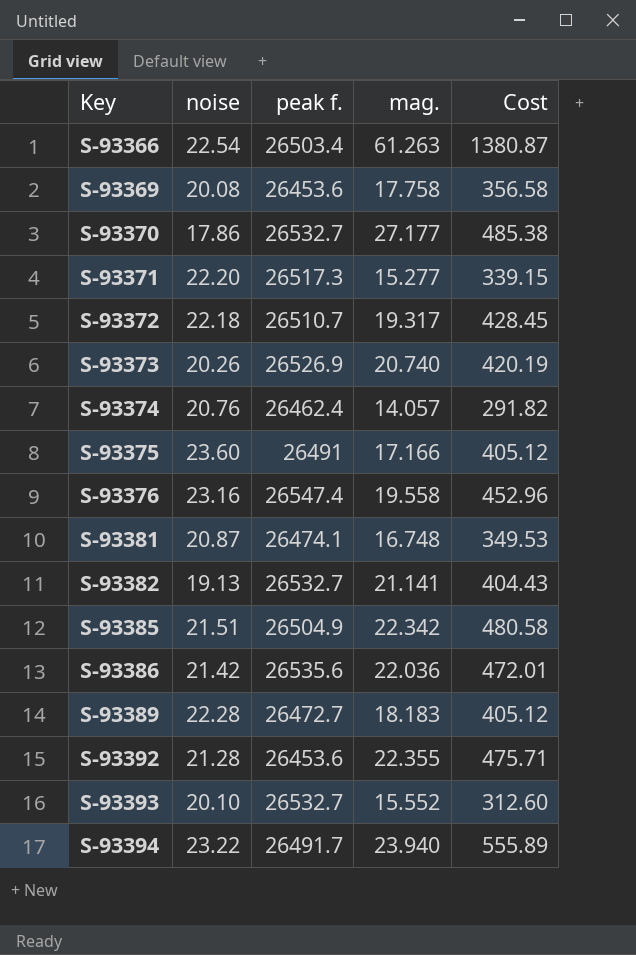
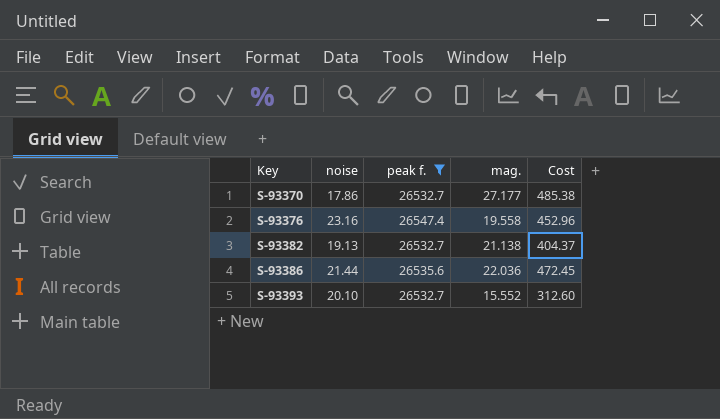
filter: none -> peak f. >= 26532.7
S-93382 | mag.: 21.141 -> 21.138
S-93382 | Cost: 404.43 -> 404.37
S-93386 | noise: 21.42 -> 21.44
S-93386 | Cost: 472.01 -> 472.45

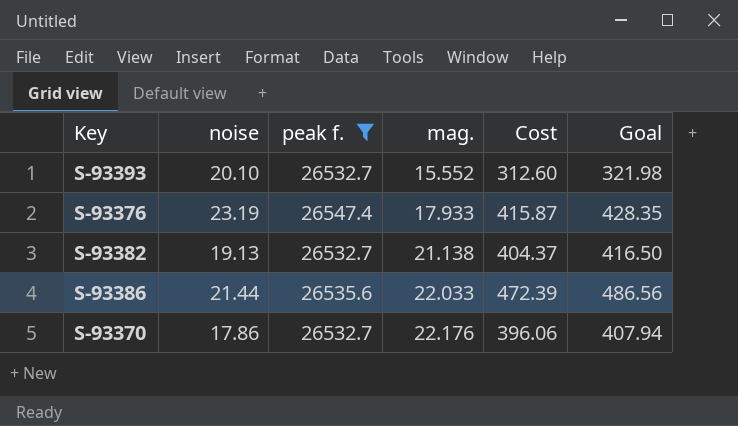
row order: Key ascending -> mag. ascending
column Goal | formula: none -> [Cost] * 1.03
S-93376 | noise: 23.16 -> 23.19
S-93376 | mag.: 19.558 -> 17.933
S-93376 | Cost: 452.96 -> 415.87
S-93386 | mag.: 22.036 -> 22.033
S-93386 | Cost: 472.45 -> 472.39
S-93370 | mag.: 27.177 -> 22.176
S-93370 | Cost: 485.38 -> 396.06

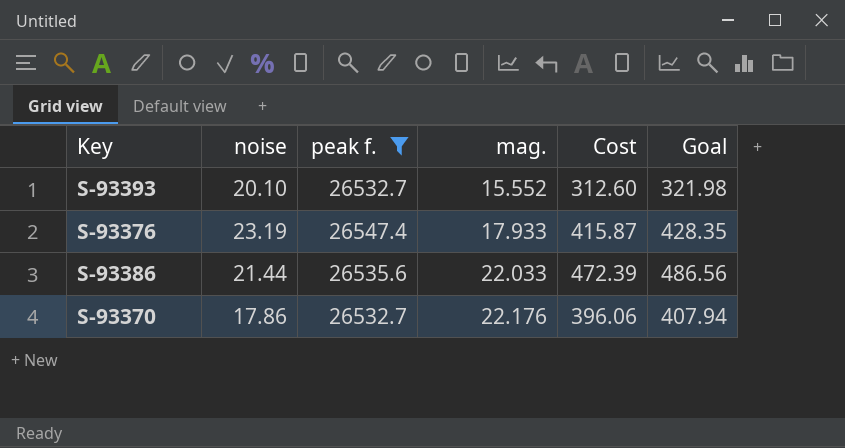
row S-93382: 19.13 | 26532.7 | 21.138 | 404.37 | 416.50 -> none

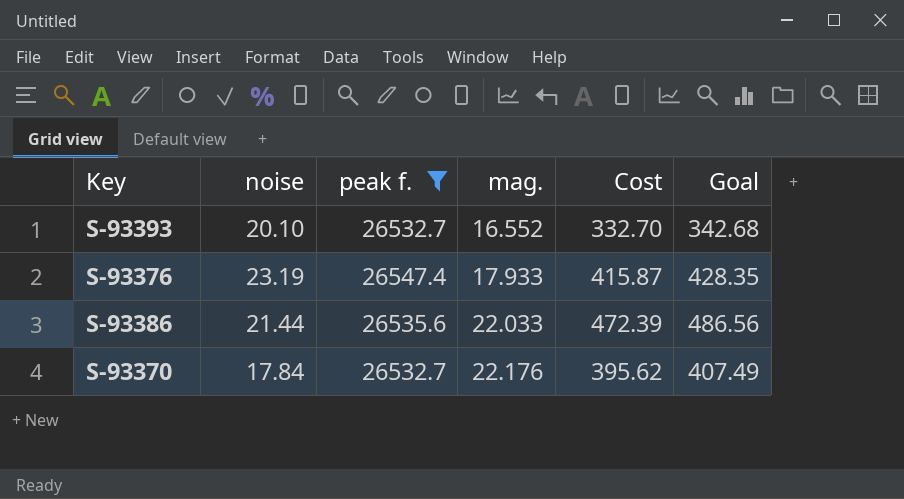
S-93393 | mag.: 15.552 -> 16.552
S-93393 | Cost: 312.60 -> 332.70
S-93393 | Goal: 321.98 -> 342.68
S-93370 | noise: 17.86 -> 17.84
S-93370 | Cost: 396.06 -> 395.62
S-93370 | Goal: 407.94 -> 407.49

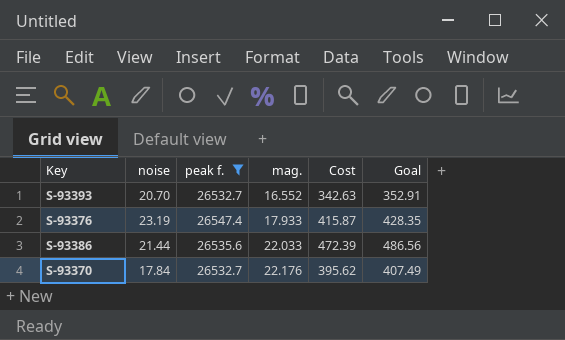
S-93393 | noise: 20.10 -> 20.70
S-93393 | Cost: 332.70 -> 342.63
S-93393 | Goal: 342.68 -> 352.91

